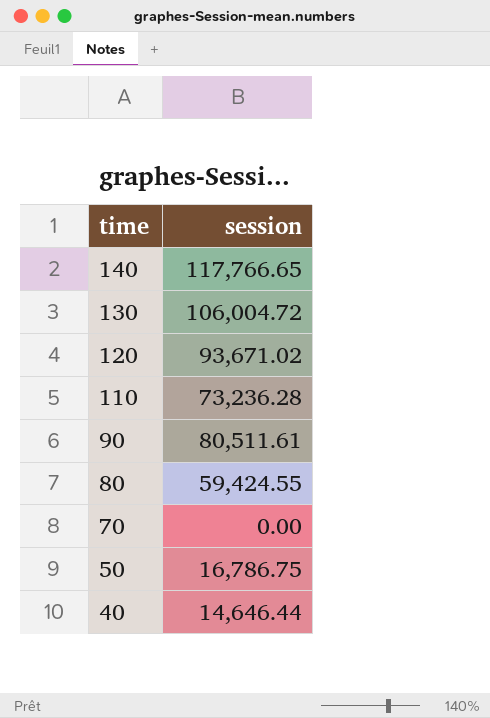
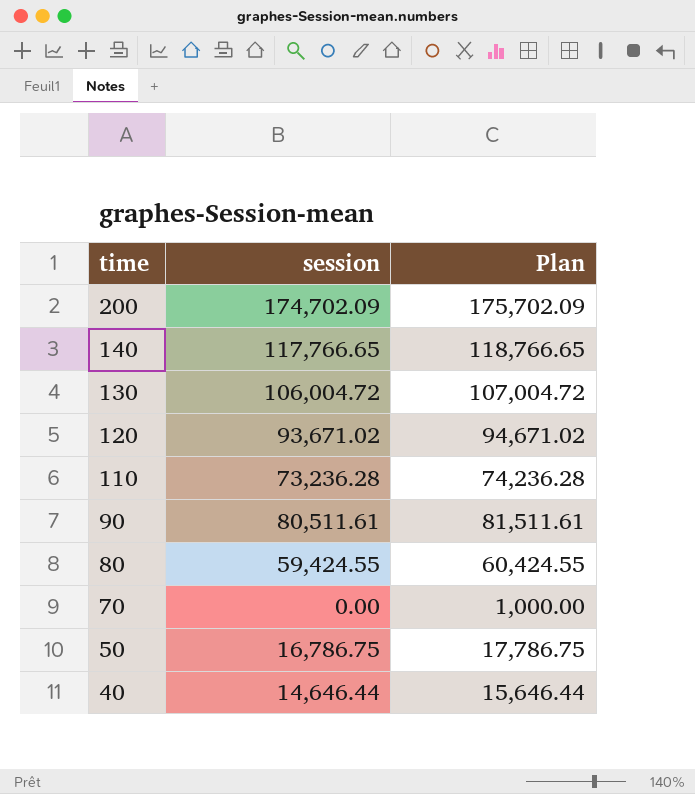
column Plan | formula: none -> [session] + 1000
row 200: none -> 174,702.09 | 175,702.09

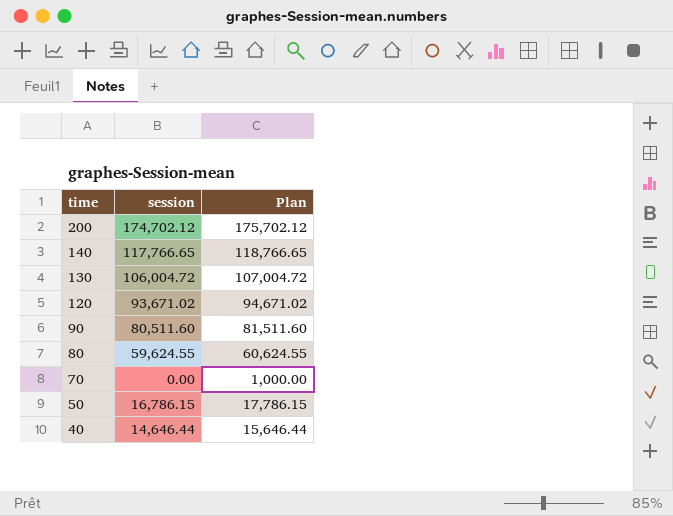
row 110: 73,236.28 | 74,236.28 -> none
200 | session: 174,702.09 -> 174,702.12
200 | Plan: 175,702.09 -> 175,702.12
90 | session: 80,511.61 -> 80,511.60
90 | Plan: 81,511.61 -> 81,511.60
80 | session: 59,424.55 -> 59,624.55
80 | Plan: 60,424.55 -> 60,624.55
50 | session: 16,786.75 -> 16,786.15
50 | Plan: 17,786.75 -> 17,786.15

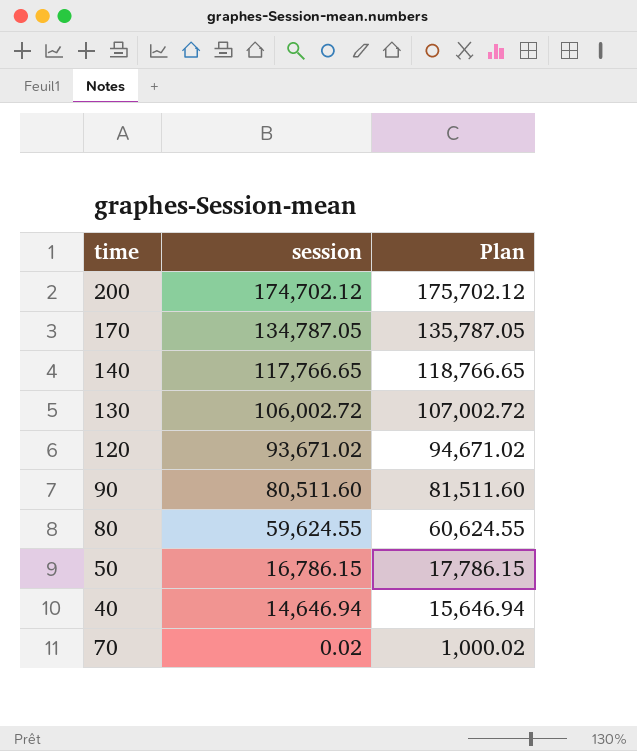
row order: time descending -> session descending
row 170: none -> 134,787.05 | 135,787.05
130 | session: 106,004.72 -> 106,002.72
130 | Plan: 107,004.72 -> 107,002.72
40 | session: 14,646.44 -> 14,646.94
40 | Plan: 15,646.44 -> 15,646.94
70 | session: 0.00 -> 0.02
70 | Plan: 1,000.00 -> 1,000.02

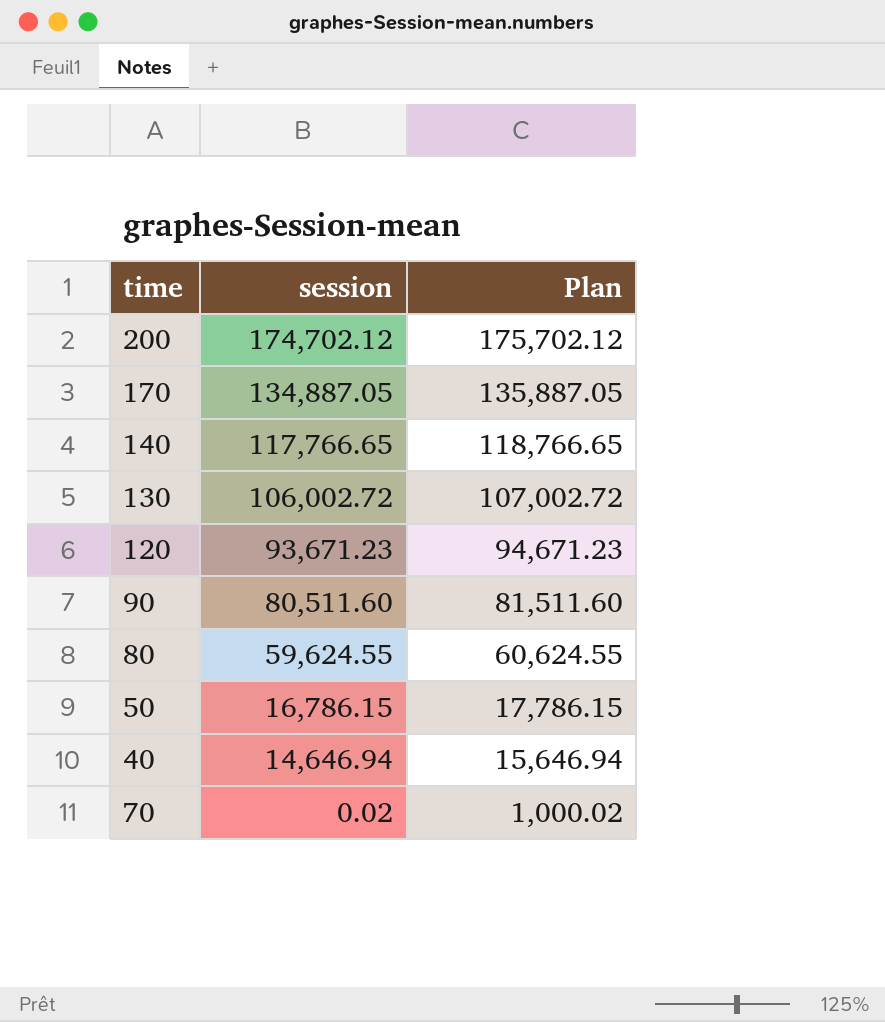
170 | session: 134,787.05 -> 134,887.05
170 | Plan: 135,787.05 -> 135,887.05
120 | session: 93,671.02 -> 93,671.23
120 | Plan: 94,671.02 -> 94,671.23

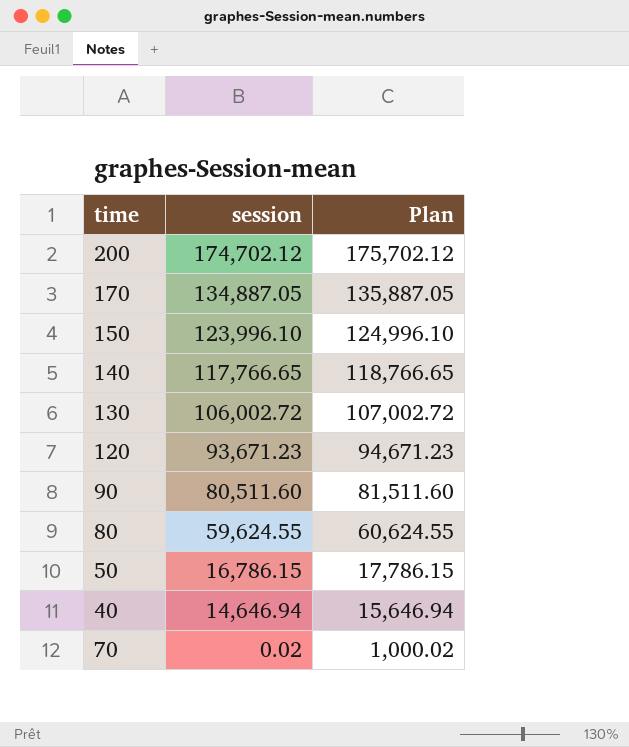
row 150: none -> 123,996.10 | 124,996.10

